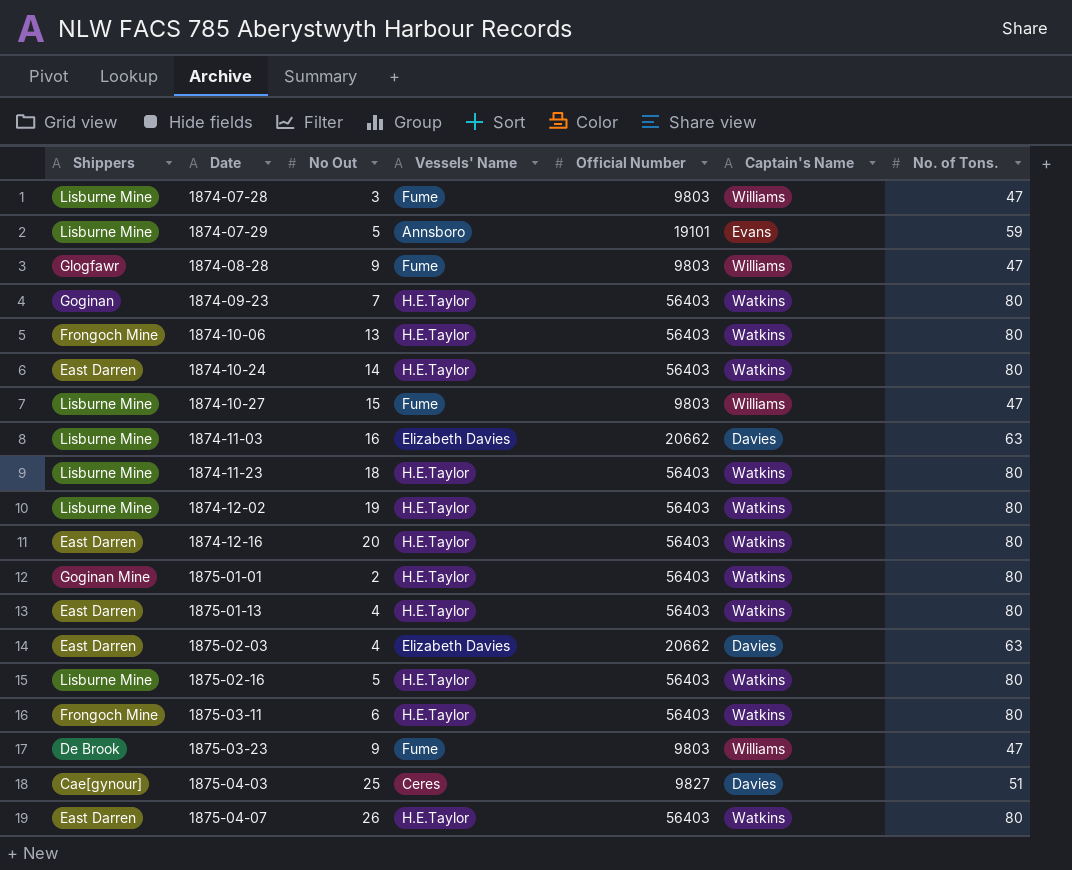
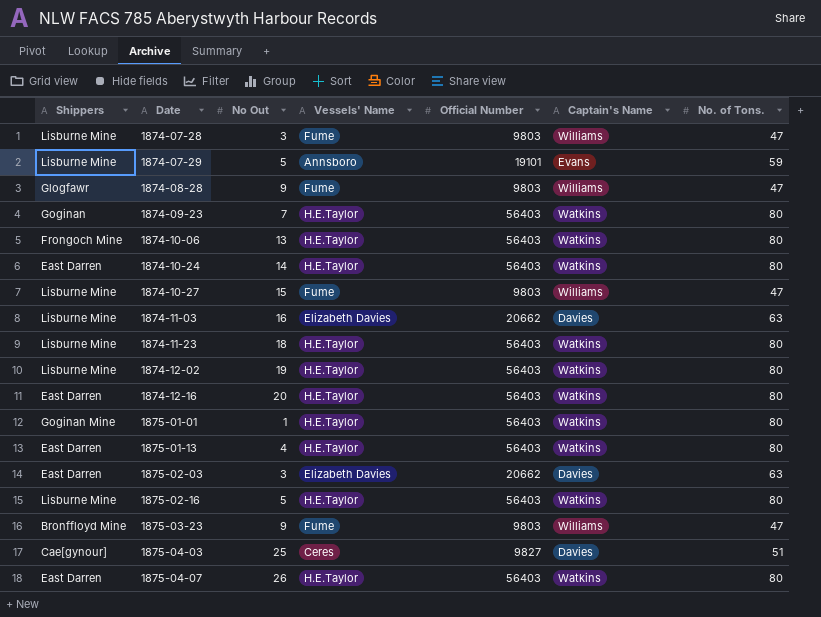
row 1875-03-11: Frongoch Mine | 6 | H.E.Taylor | 56403 | Watkins | 80 -> none
1875-01-01 | No Out: 2 -> 1
1875-02-03 | No Out: 4 -> 3
1875-03-23 | Shippers: De Brook -> Bronffloyd Mine

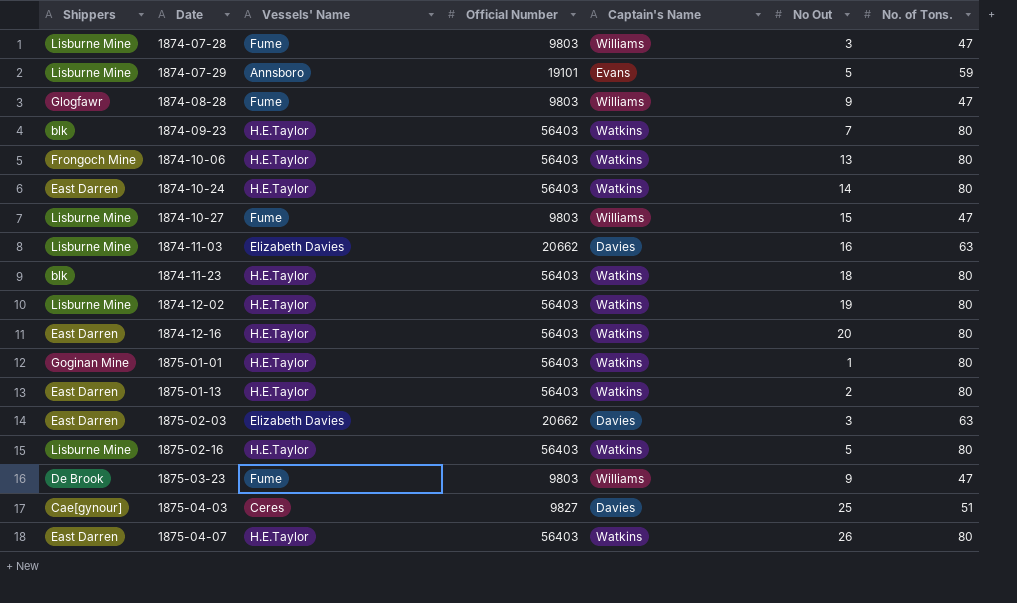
column No Out | position: 3 -> 6
1874-09-23 | Shippers: Goginan -> blk
1874-11-23 | Shippers: Lisburne Mine -> blk
1875-01-13 | No Out: 4 -> 2
1875-03-23 | Shippers: Bronffloyd Mine -> De Brook

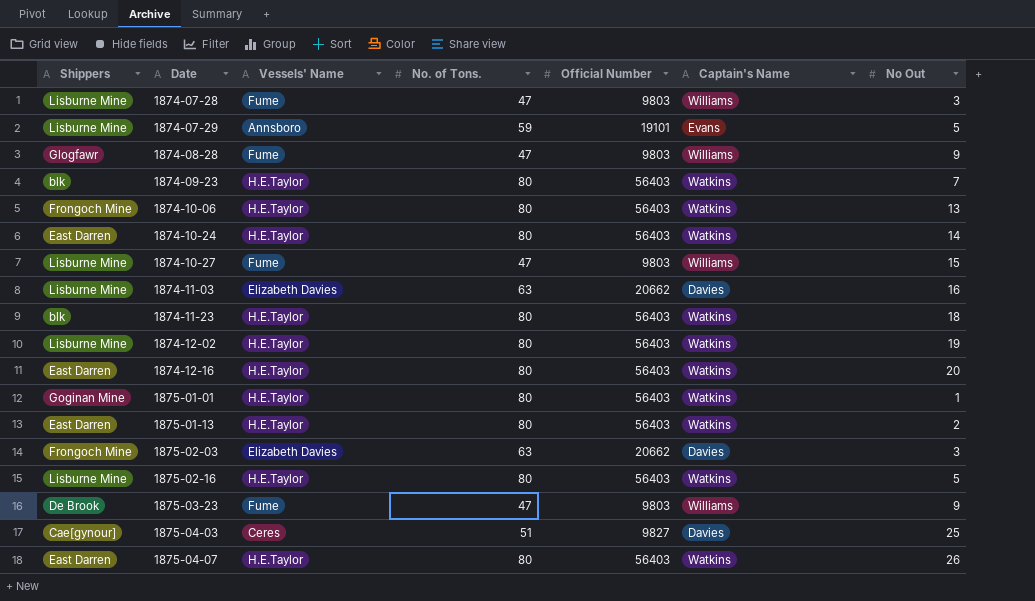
column No. of Tons. | position: 7 -> 4
1875-02-03 | Shippers: East Darren -> Frongoch Mine

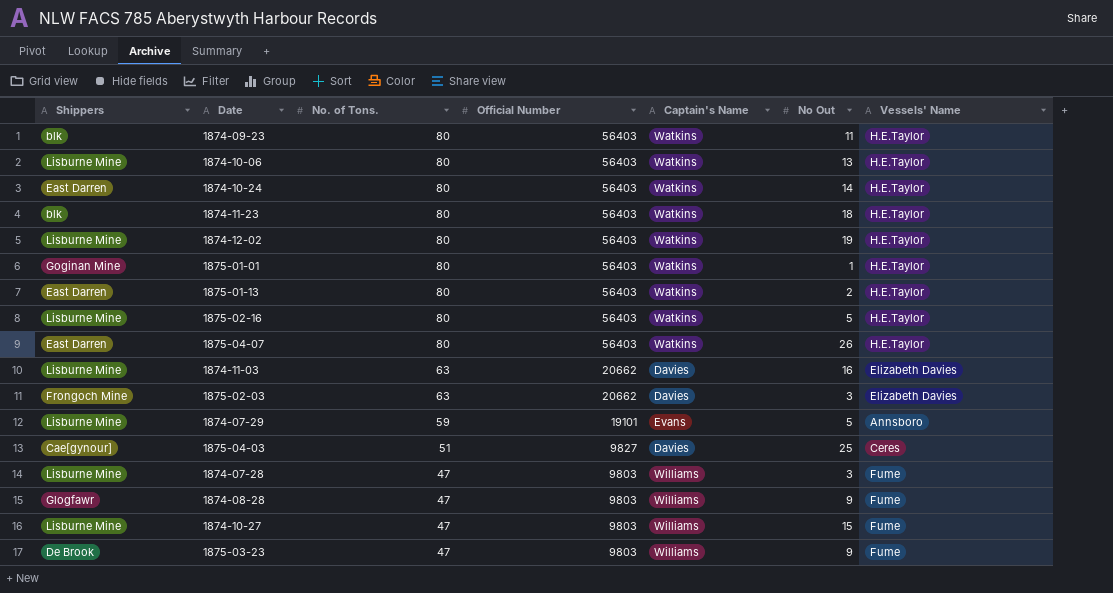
row order: Date ascending -> No. of Tons. descending
column Vessels' Name | position: 3 -> 7
row 1874-12-16: East Darren | H.E.Taylor | 80 | 56403 | Watkins | 20 -> none
1874-09-23 | No Out: 7 -> 11
1874-10-06 | Shippers: Frongoch Mine -> Lisburne Mine

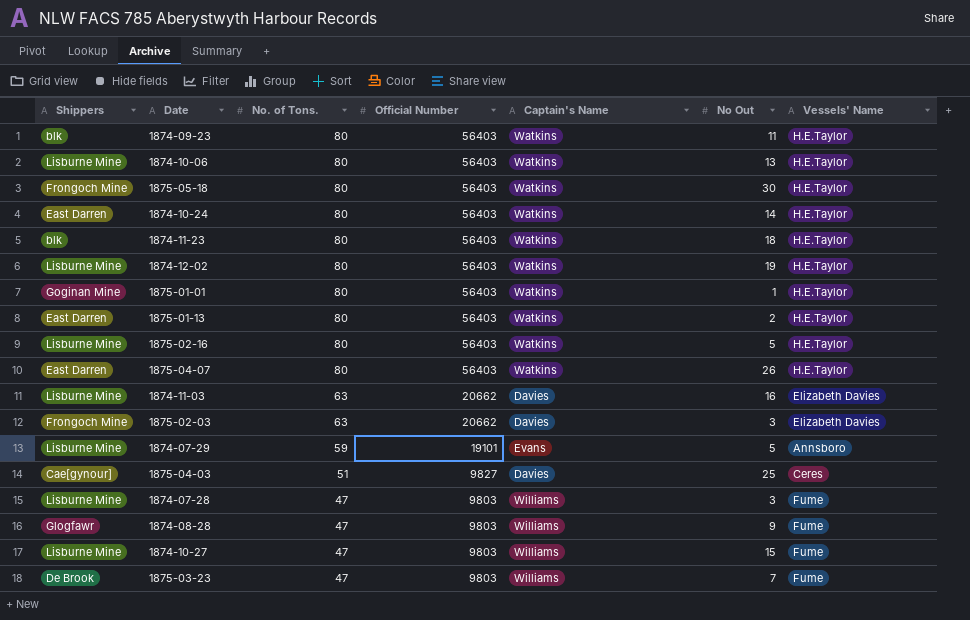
row 1875-05-18: none -> Frongoch Mine | 80 | 56403 | Watkins | 30 | H.E.Taylor
1875-03-23 | No Out: 9 -> 7

